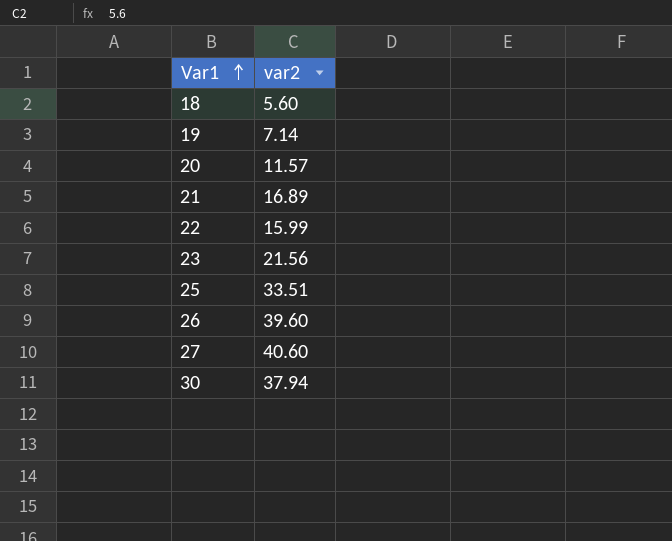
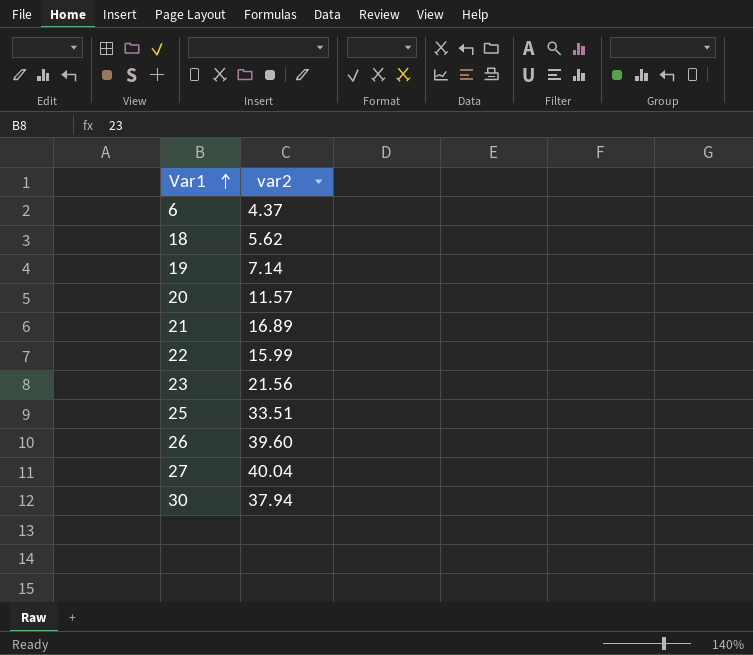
row 6: none -> 4.37
18 | var2: 5.60 -> 5.62
27 | var2: 40.60 -> 40.04

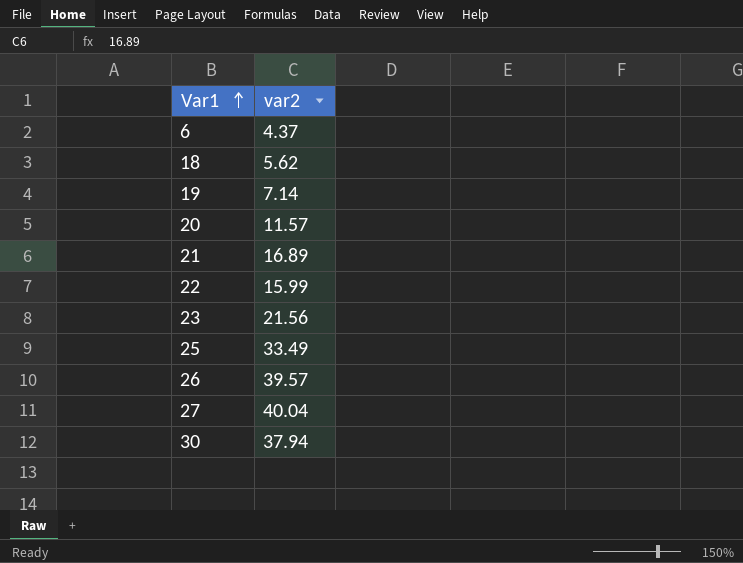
25 | var2: 33.51 -> 33.49
26 | var2: 39.60 -> 39.57

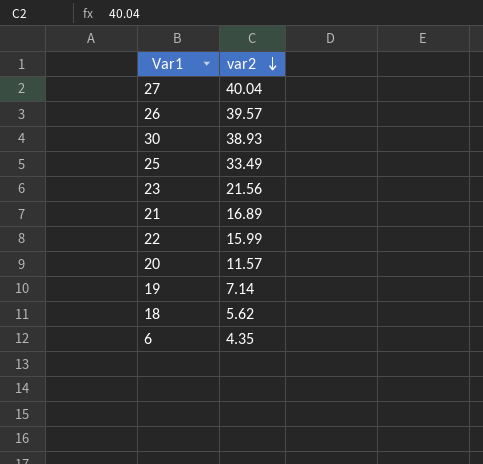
row order: Var1 ascending -> var2 descending
30 | var2: 37.94 -> 38.93
6 | var2: 4.37 -> 4.35

